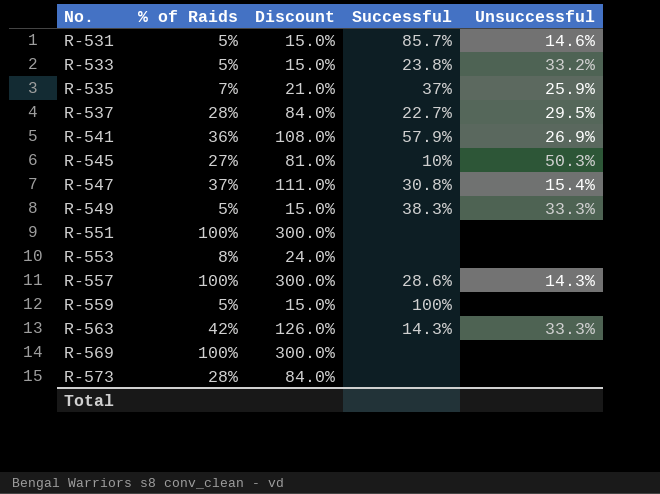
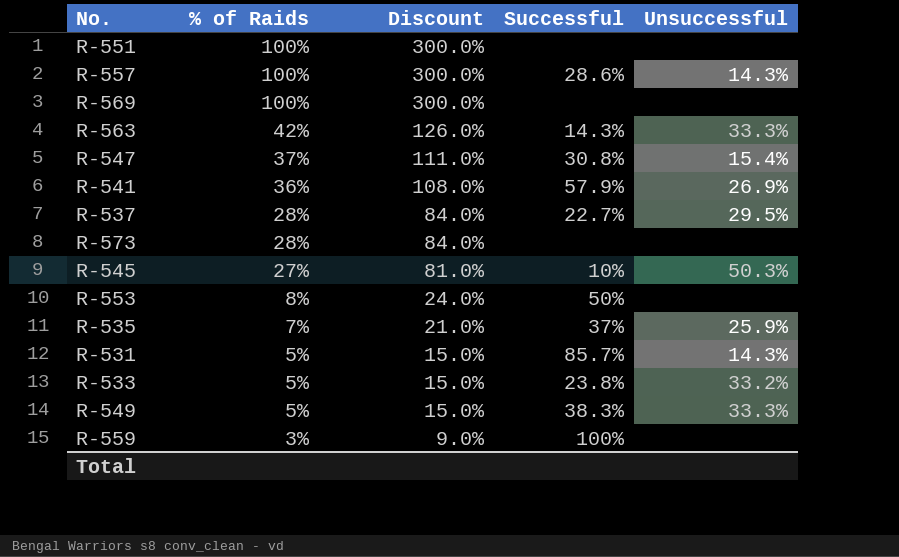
row order: No. ascending -> % of Raids descending
R-553 | Successful: none -> 50%
R-531 | Unsuccessful: 14.6% -> 14.3%
R-559 | % of Raids: 5% -> 3%
R-559 | Discount: 15.0% -> 9.0%

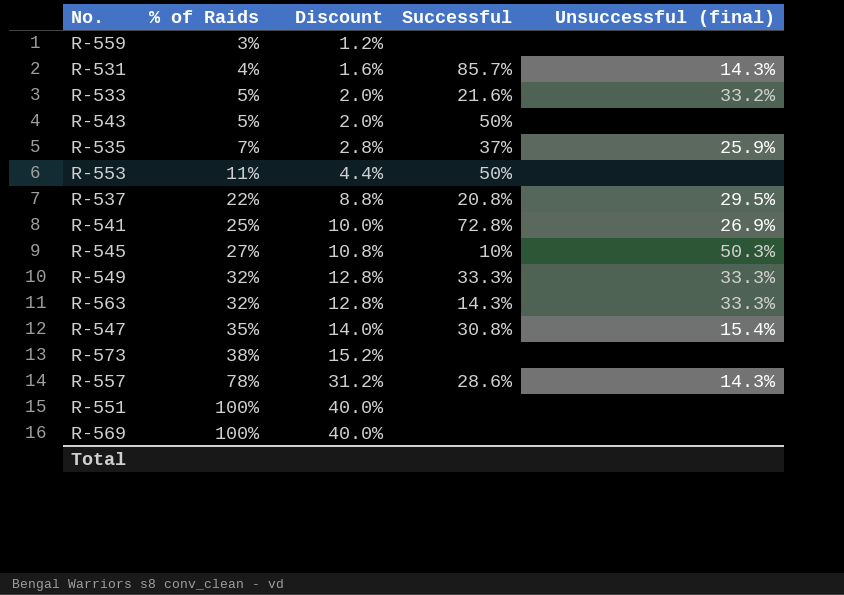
row order: % of Raids descending -> % of Raids ascending
column Discount | formula: [% of Raids] * 3 -> [% of Raids] * 0.4
column name: Unsuccessful -> Unsuccessful (final)
R-559 | Successful: 100% -> none
R-531 | % of Raids: 5% -> 4%
R-533 | Successful: 23.8% -> 21.6%
row R-543: none -> 5% | 2.0% | 50% | none
R-553 | % of Raids: 8% -> 11%
R-537 | % of Raids: 28% -> 22%
R-537 | Successful: 22.7% -> 20.8%
R-541 | % of Raids: 36% -> 25%
R-541 | Successful: 57.9% -> 72.8%
R-549 | % of Raids: 5% -> 32%
R-549 | Successful: 38.3% -> 33.3%
R-563 | % of Raids: 42% -> 32%
R-547 | % of Raids: 37% -> 35%
R-573 | % of Raids: 28% -> 38%
R-557 | % of Raids: 100% -> 78%

